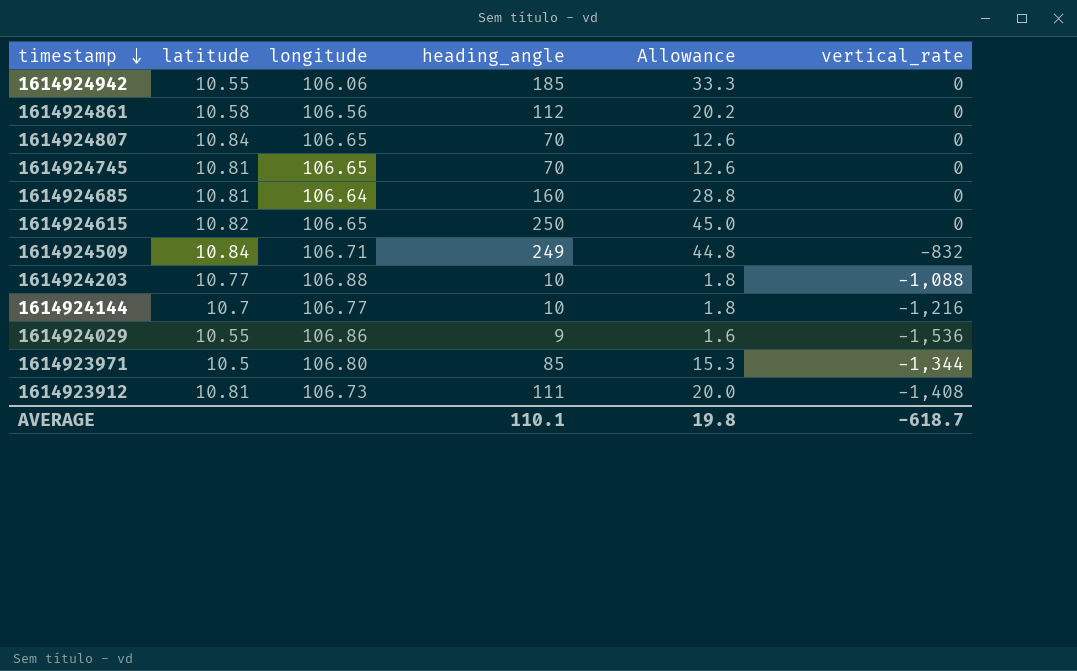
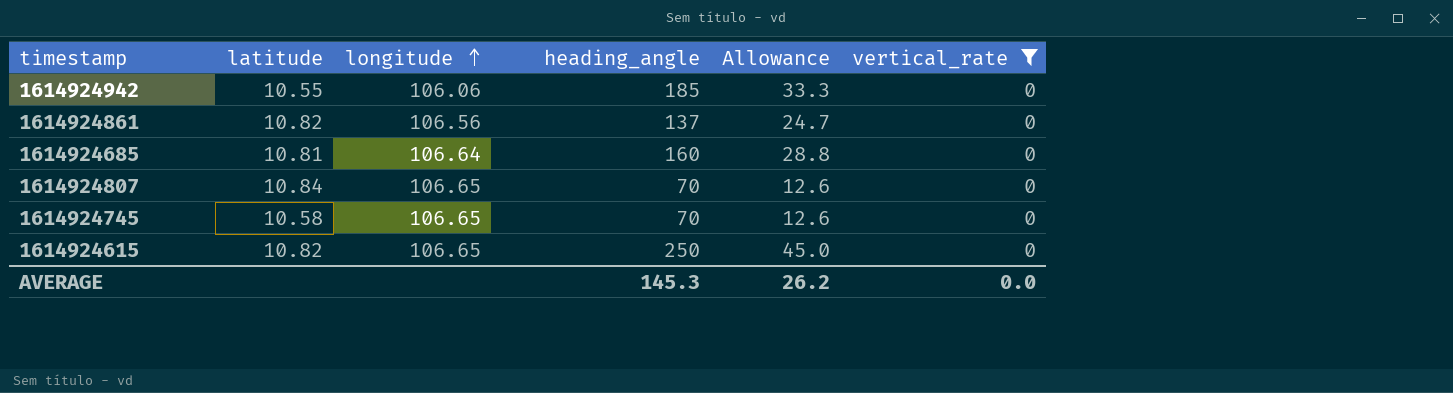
filter: none -> vertical_rate = 0
row order: timestamp descending -> longitude ascending
1614924861 | latitude: 10.58 -> 10.82
1614924861 | heading_angle: 112 -> 137
1614924861 | Allowance: 20.2 -> 24.7
1614924745 | latitude: 10.81 -> 10.58
AVERAGE | heading_angle: 110.1 -> 145.3
AVERAGE | Allowance: 19.8 -> 26.2
AVERAGE | vertical_rate: -618.7 -> 0.0

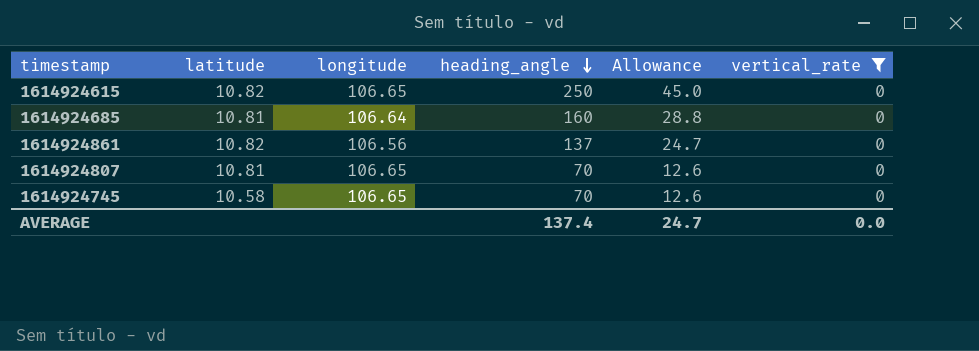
row order: longitude ascending -> heading_angle descending
row 1614924942: 10.55 | 106.06 | 185 | 33.3 | 0 -> none
1614924807 | latitude: 10.84 -> 10.81
AVERAGE | heading_angle: 145.3 -> 137.4
AVERAGE | Allowance: 26.2 -> 24.7

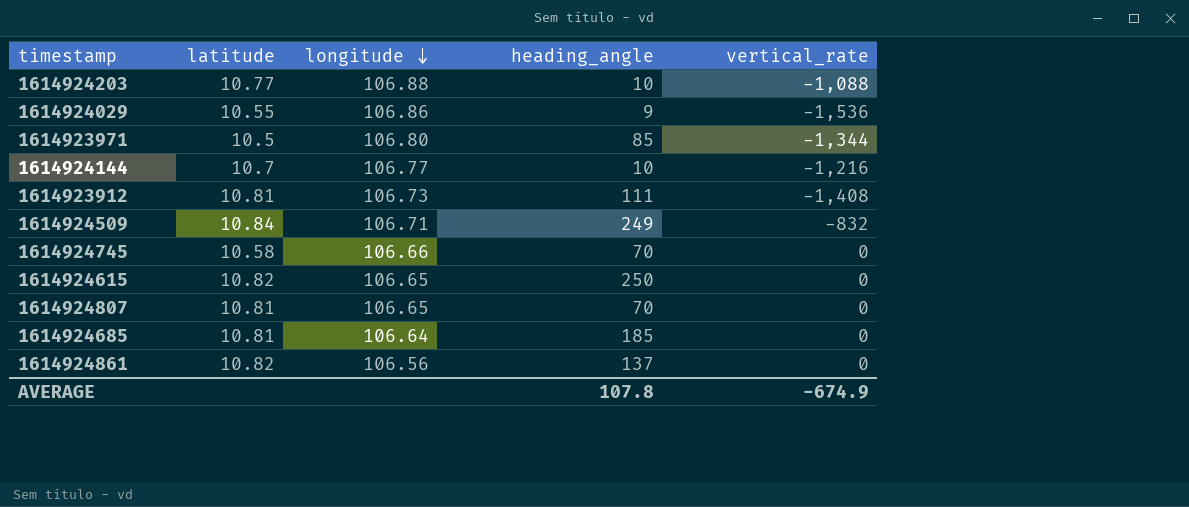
filter: vertical_rate = 0 -> none
row order: heading_angle descending -> longitude descending
column Allowance | formula: [heading_angle] * 0.18 -> none
1614924745 | longitude: 106.65 -> 106.66
1614924685 | heading_angle: 160 -> 185
AVERAGE | heading_angle: 137.4 -> 107.8
AVERAGE | vertical_rate: 0.0 -> -674.9

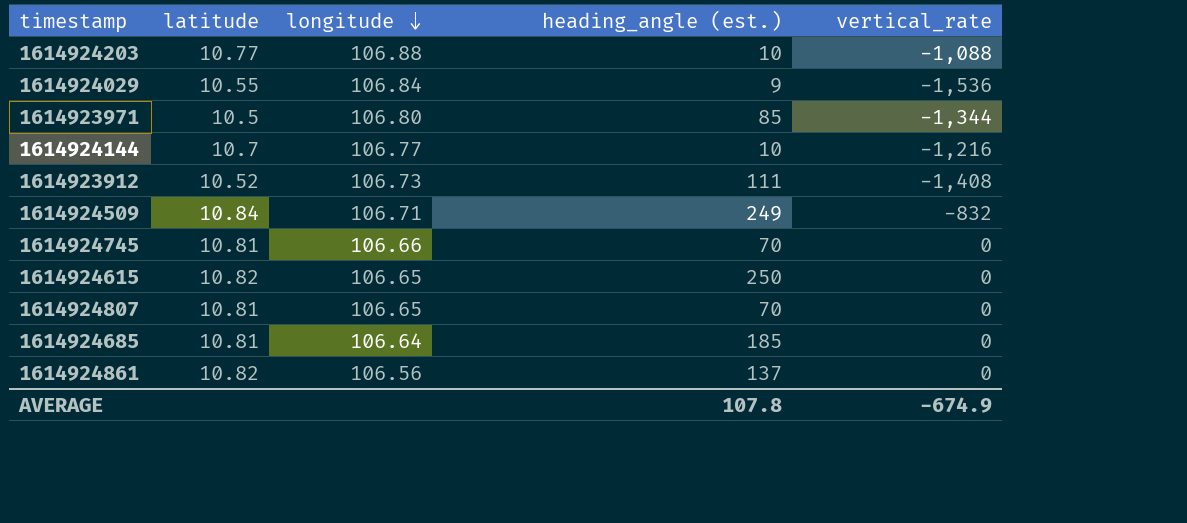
column name: heading_angle -> heading_angle (est.)
1614924029 | longitude: 106.86 -> 106.84
1614923912 | latitude: 10.81 -> 10.52
1614924745 | latitude: 10.58 -> 10.81

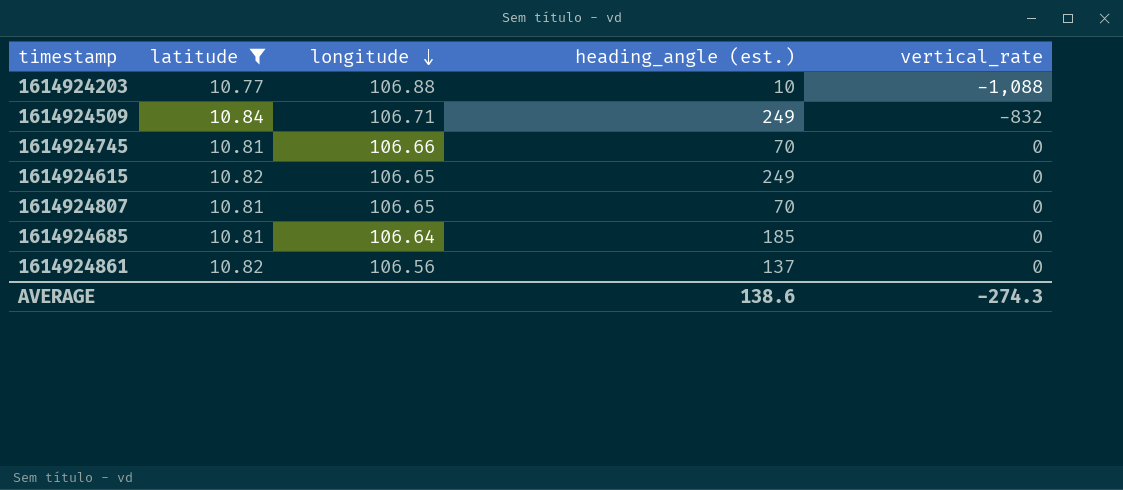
filter: none -> latitude >= 10.77
1614924615 | heading_angle (est.): 250 -> 249
AVERAGE | heading_angle (est.): 107.8 -> 138.6
AVERAGE | vertical_rate: -674.9 -> -274.3

